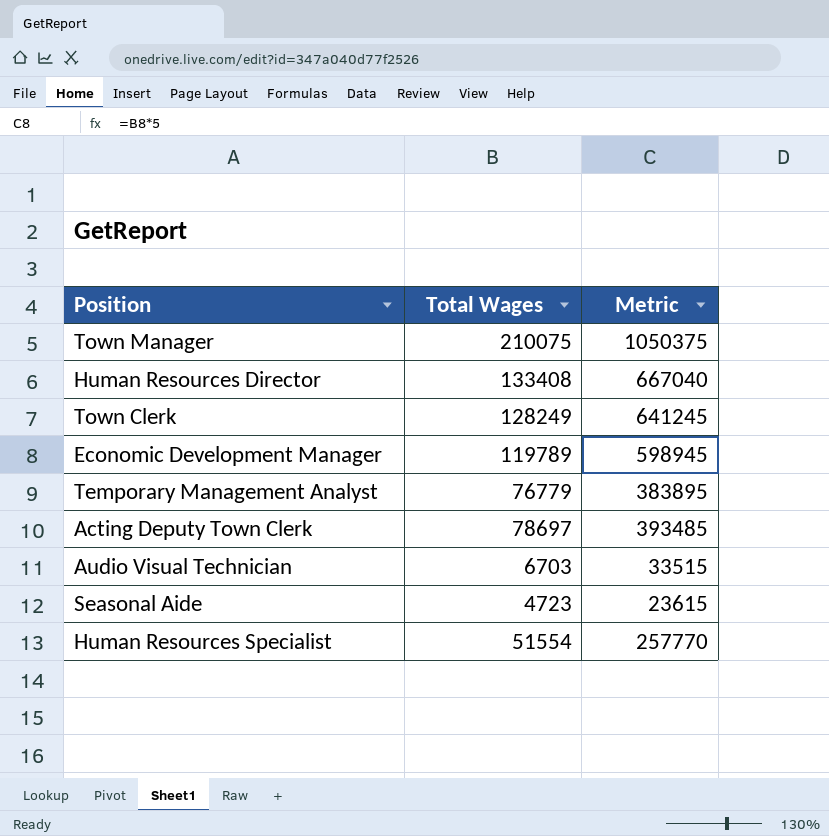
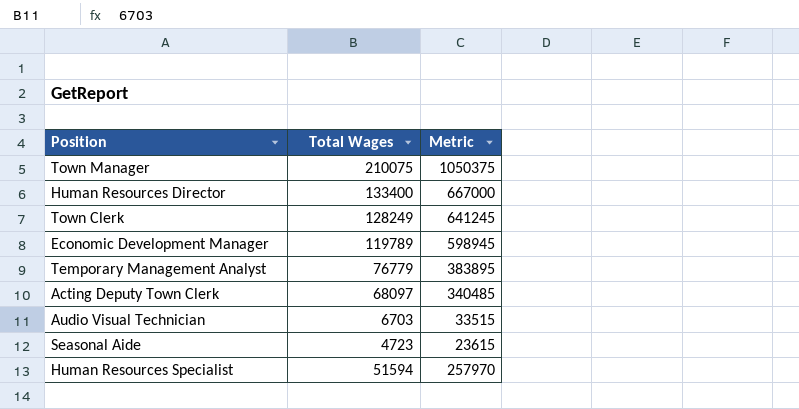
Human Resources Director | Total Wages: 133408 -> 133400
Human Resources Director | Metric: 667040 -> 667000
Acting Deputy Town Clerk | Total Wages: 78697 -> 68097
Acting Deputy Town Clerk | Metric: 393485 -> 340485
Human Resources Specialist | Total Wages: 51554 -> 51594
Human Resources Specialist | Metric: 257770 -> 257970

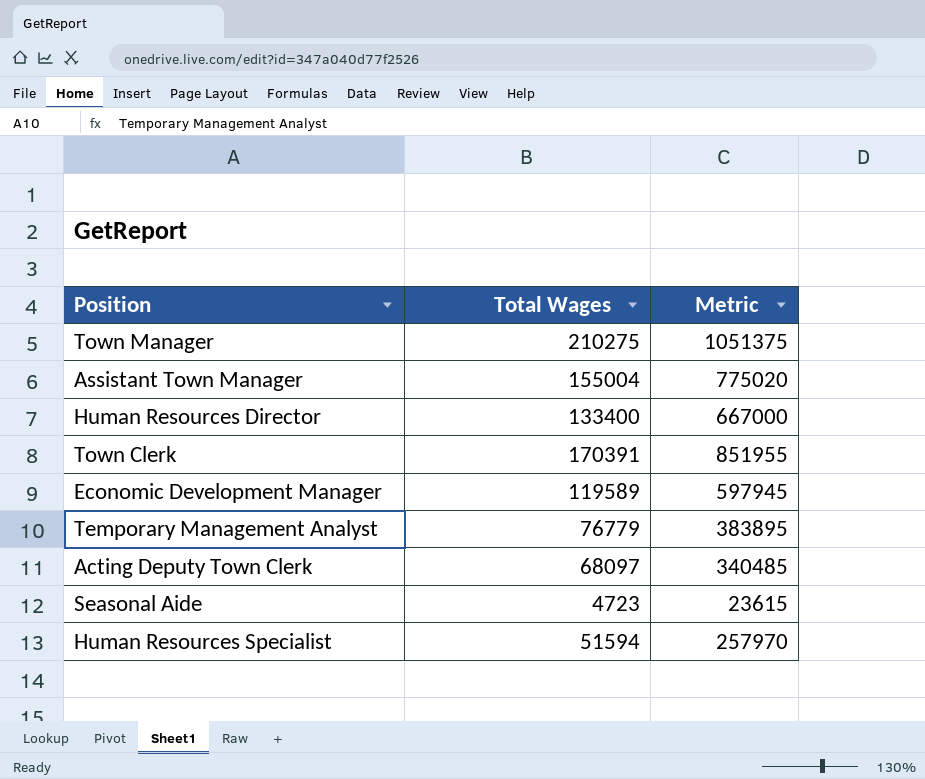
row Audio Visual Technician: 6703 | 33515 -> none
Town Manager | Total Wages: 210075 -> 210275
Town Manager | Metric: 1050375 -> 1051375
row Assistant Town Manager: none -> 155004 | 775020
Town Clerk | Total Wages: 128249 -> 170391
Town Clerk | Metric: 641245 -> 851955
Economic Development Manager | Total Wages: 119789 -> 119589
Economic Development Manager | Metric: 598945 -> 597945

